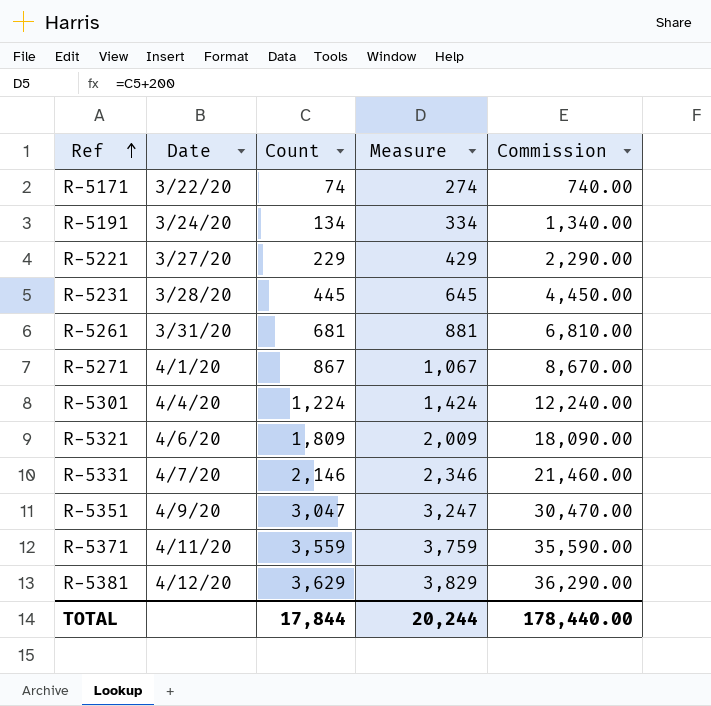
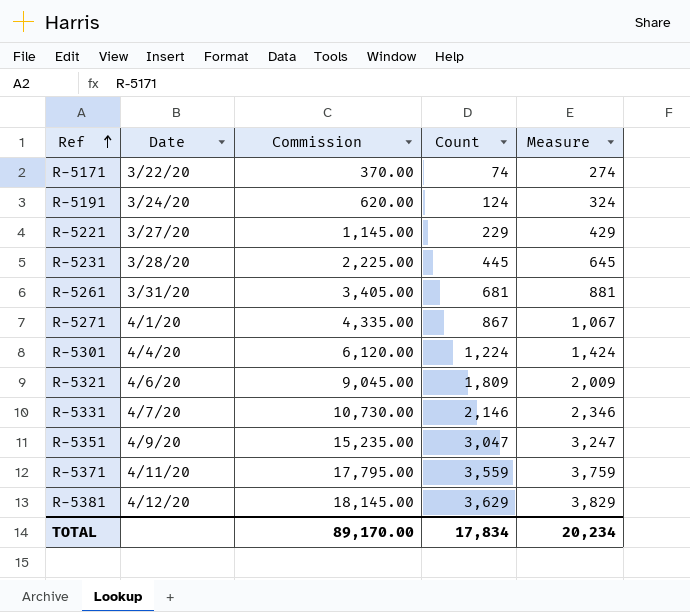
column Commission | formula: [Count] * 10 -> [Count] * 5
column Commission | position: 5 -> 3
R-5191 | Count: 134 -> 124
R-5191 | Measure: 334 -> 324
TOTAL | Commission: 178,440.00 -> 89,170.00
TOTAL | Count: 17,844 -> 17,834
TOTAL | Measure: 20,244 -> 20,234

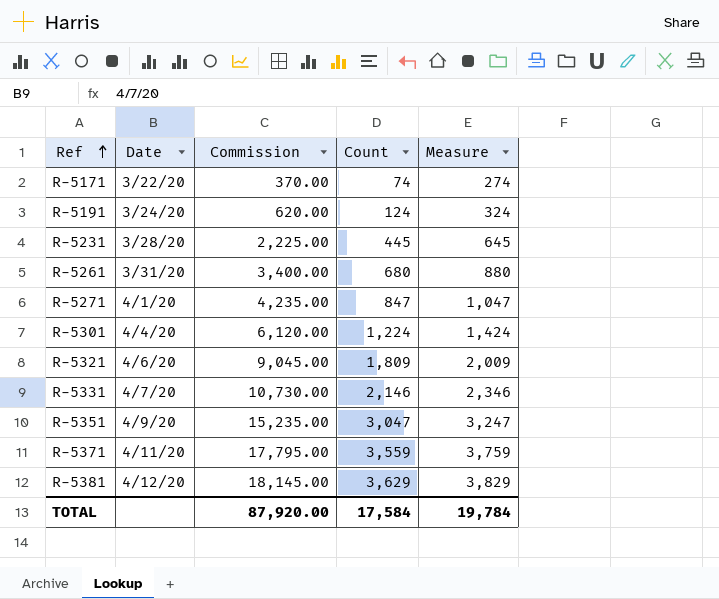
row R-5221: 3/27/20 | 1,145.00 | 229 | 429 -> none
R-5261 | Commission: 3,405.00 -> 3,400.00
R-5261 | Count: 681 -> 680
R-5261 | Measure: 881 -> 880
R-5271 | Commission: 4,335.00 -> 4,235.00
R-5271 | Count: 867 -> 847
R-5271 | Measure: 1,067 -> 1,047
TOTAL | Commission: 89,170.00 -> 87,920.00
TOTAL | Count: 17,834 -> 17,584
TOTAL | Measure: 20,234 -> 19,784

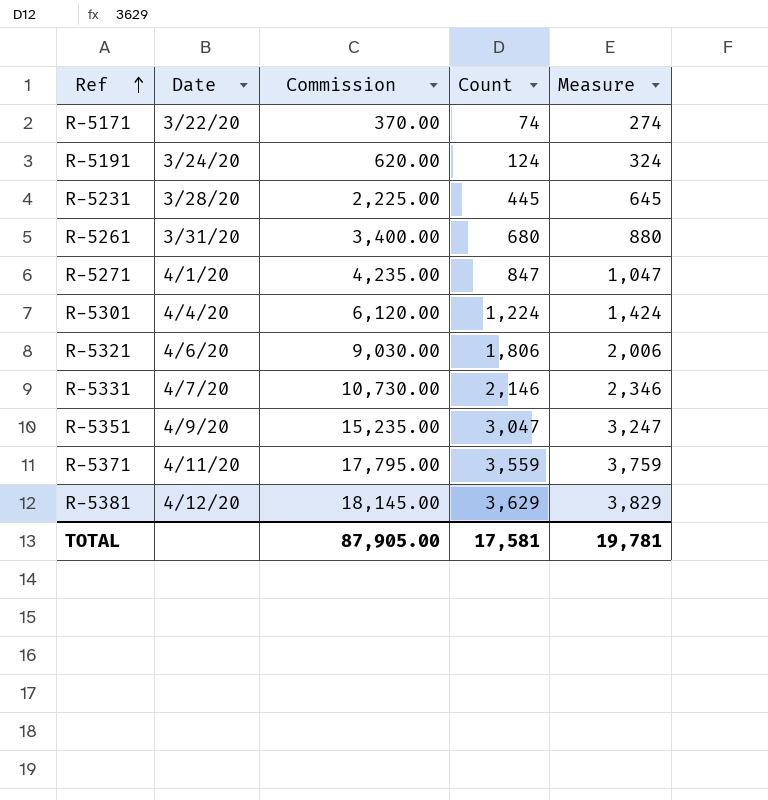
R-5321 | Commission: 9,045.00 -> 9,030.00
R-5321 | Count: 1,809 -> 1,806
R-5321 | Measure: 2,009 -> 2,006
TOTAL | Commission: 87,920.00 -> 87,905.00
TOTAL | Count: 17,584 -> 17,581
TOTAL | Measure: 19,784 -> 19,781

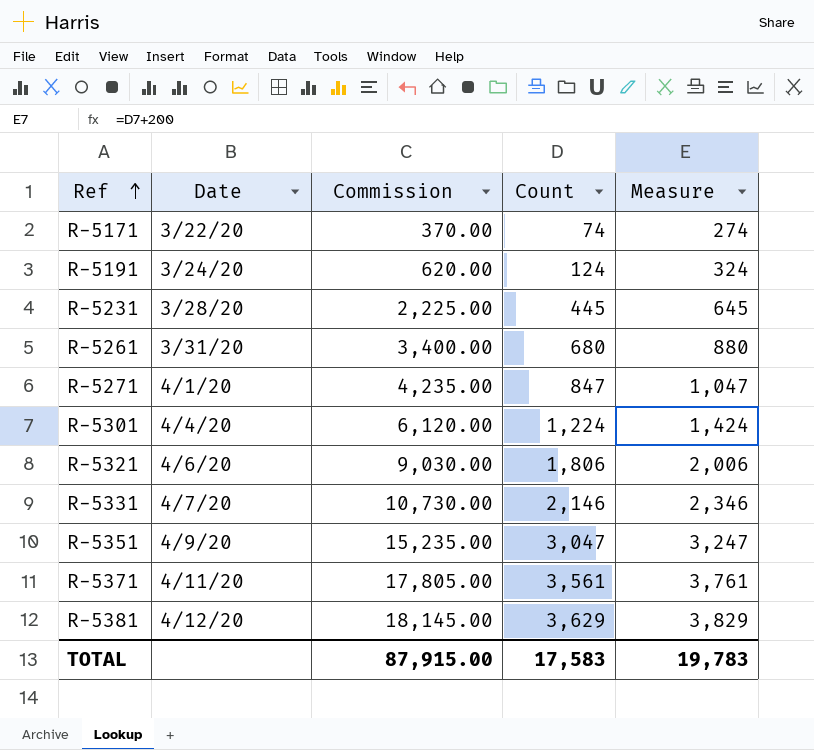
R-5371 | Commission: 17,795.00 -> 17,805.00
R-5371 | Count: 3,559 -> 3,561
R-5371 | Measure: 3,759 -> 3,761
TOTAL | Commission: 87,905.00 -> 87,915.00
TOTAL | Count: 17,581 -> 17,583
TOTAL | Measure: 19,781 -> 19,783

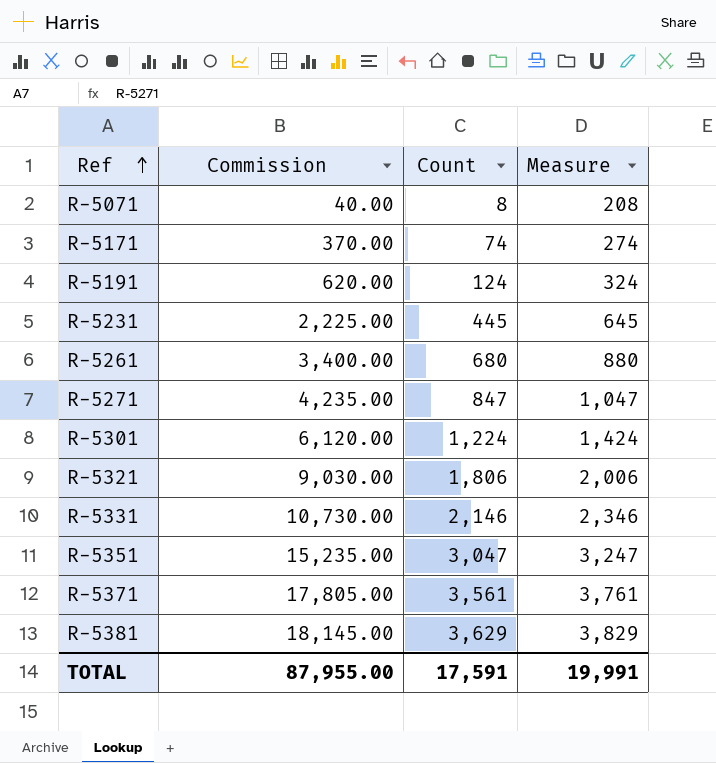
column Date | position: 2 -> none
row R-5071: none -> 40.00 | 8 | 208
TOTAL | Commission: 87,915.00 -> 87,955.00
TOTAL | Count: 17,583 -> 17,591
TOTAL | Measure: 19,783 -> 19,991

